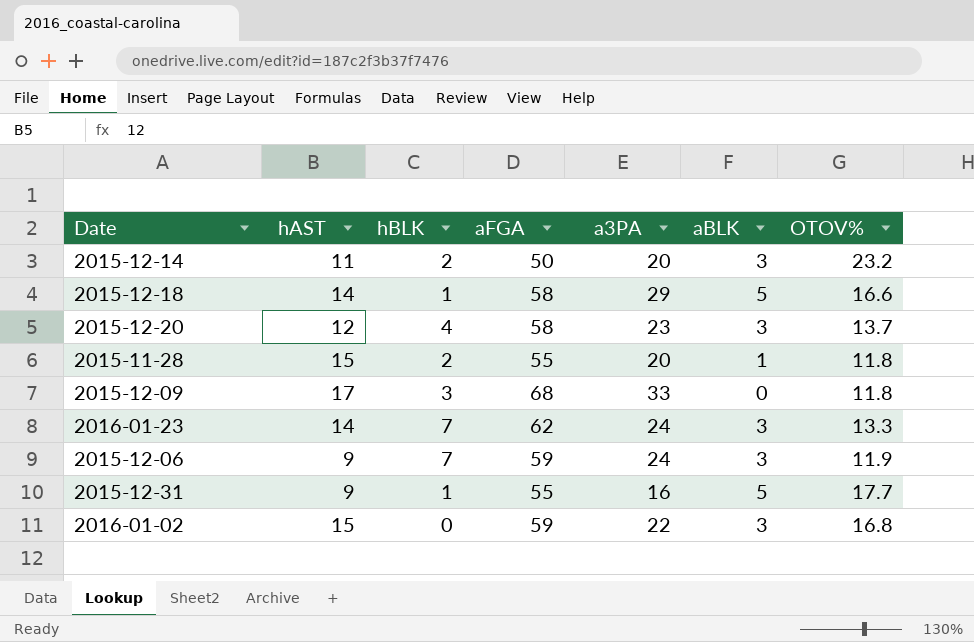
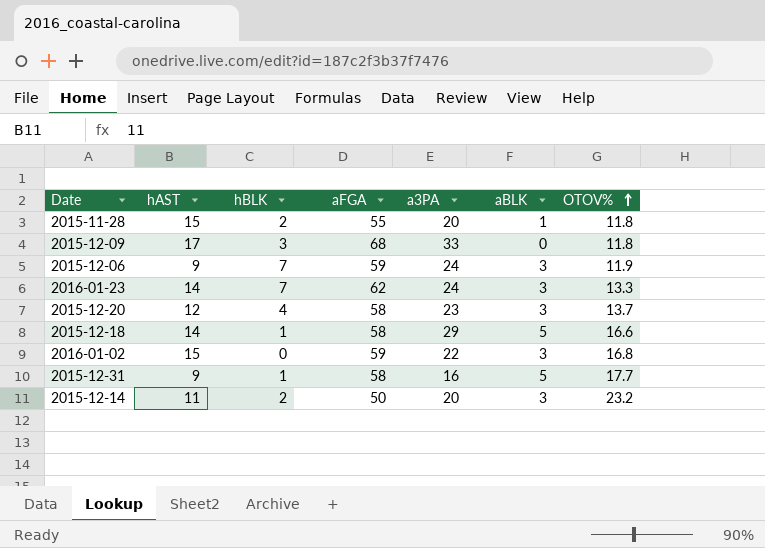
row order: none -> OTOV% ascending
2015-12-31 | aFGA: 55 -> 58

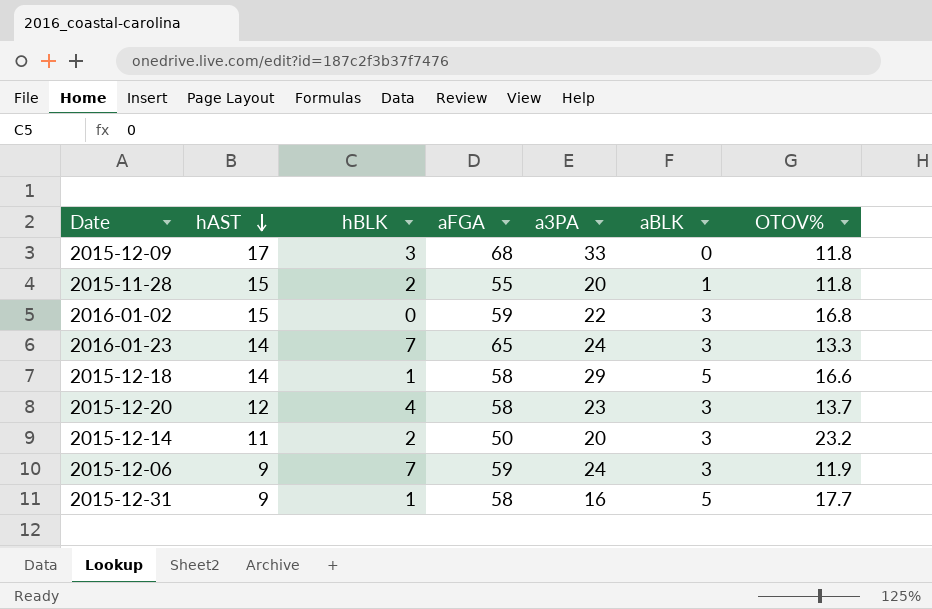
row order: OTOV% ascending -> hAST descending
2016-01-23 | aFGA: 62 -> 65

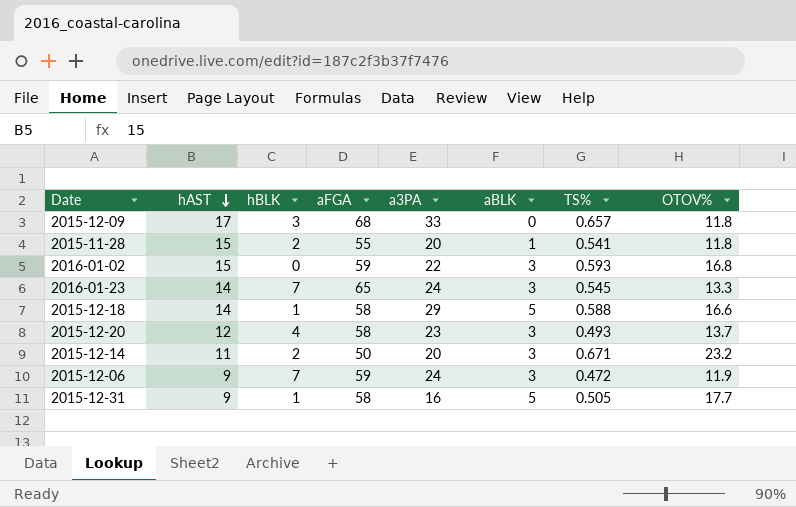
column TS% | position: none -> 7

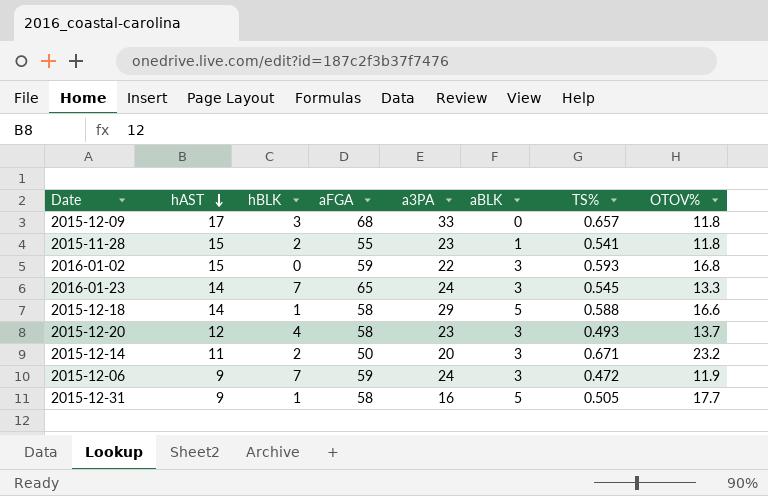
2015-11-28 | a3PA: 20 -> 23

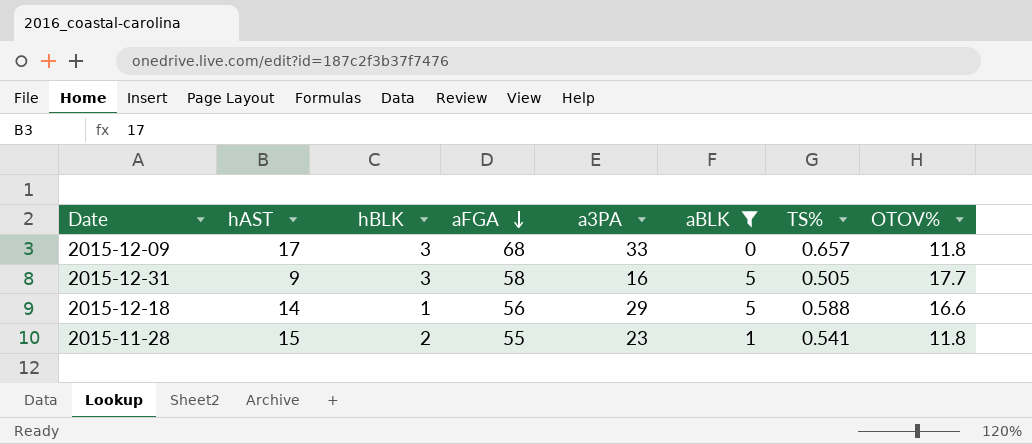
filter: none -> aBLK != 3
row order: hAST descending -> aFGA descending
2015-12-31 | hBLK: 1 -> 3
2015-12-18 | aFGA: 58 -> 56

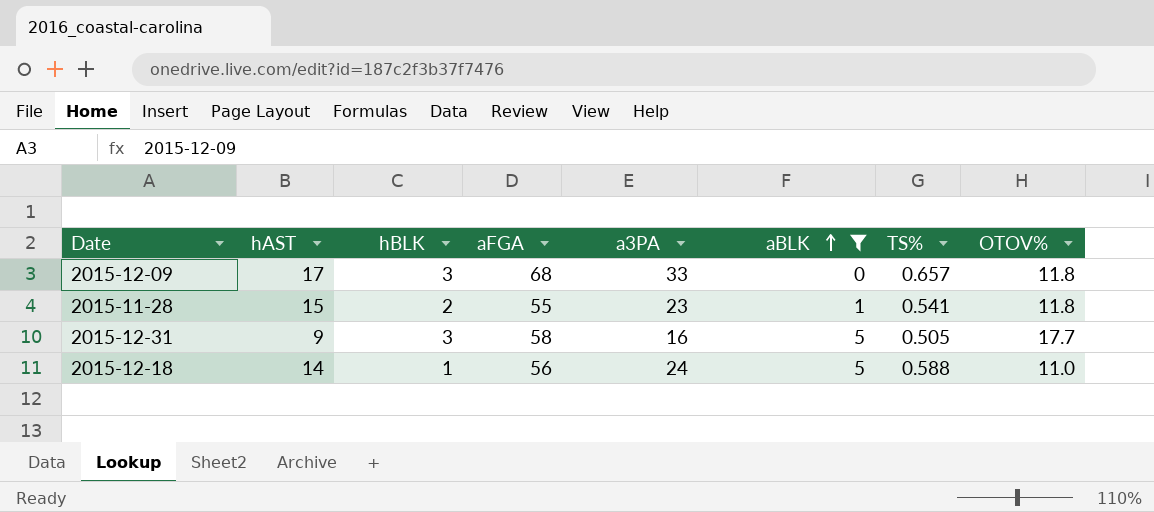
row order: aFGA descending -> aBLK ascending
2015-12-18 | a3PA: 29 -> 24
2015-12-18 | OTOV%: 16.6 -> 11.0

